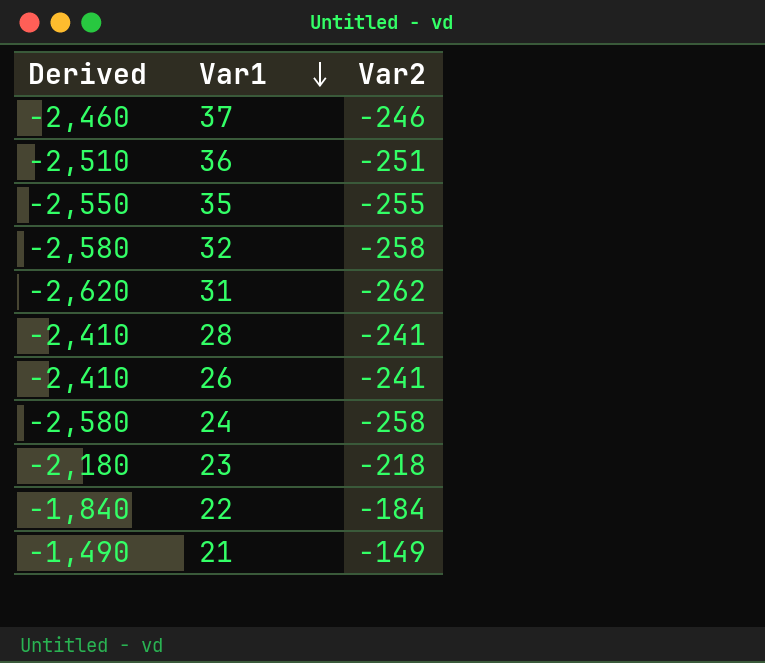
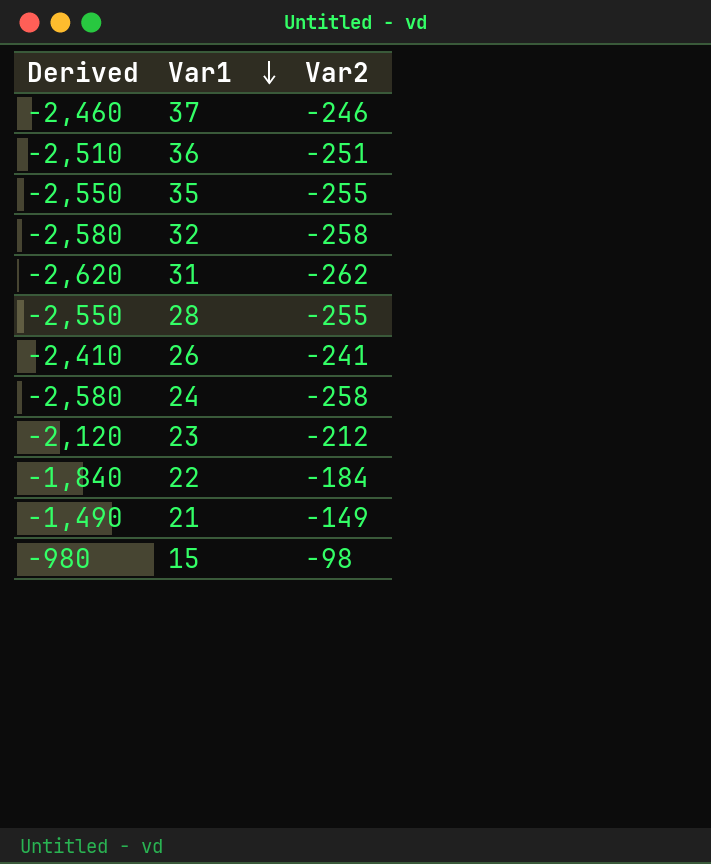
28 | Derived: -2,410 -> -2,550
28 | Var2: -241 -> -255
23 | Derived: -2,180 -> -2,120
23 | Var2: -218 -> -212
row 15: none -> -980 | -98

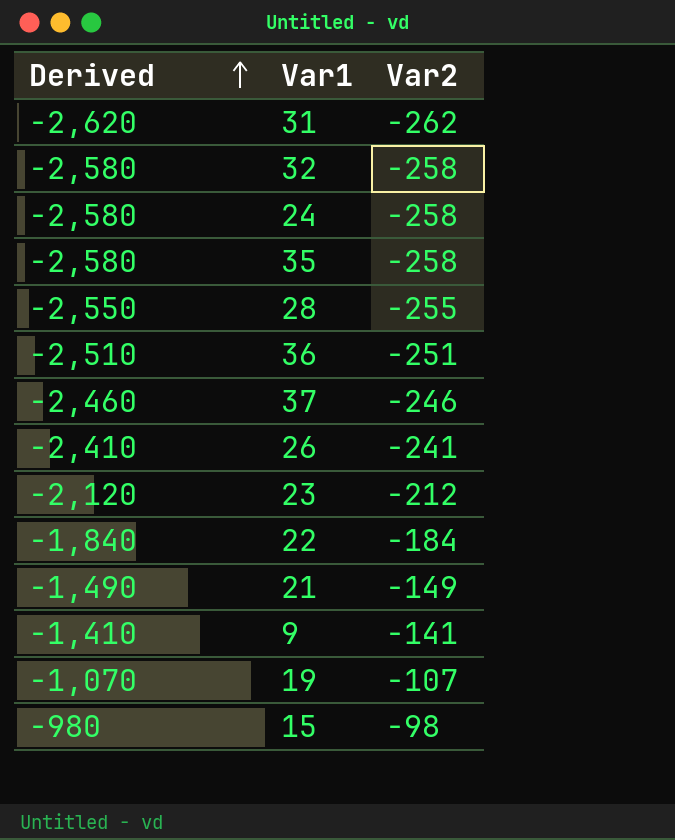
row order: Var1 descending -> Derived ascending
35 | Derived: -2,550 -> -2,580
35 | Var2: -255 -> -258
row 9: none -> -1,410 | -141
row 19: none -> -1,070 | -107

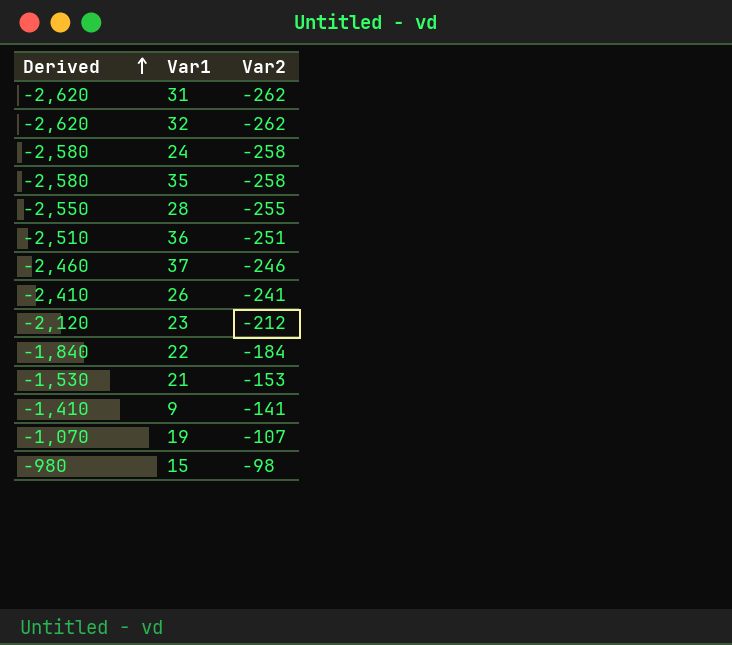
32 | Derived: -2,580 -> -2,620
32 | Var2: -258 -> -262
21 | Derived: -1,490 -> -1,530
21 | Var2: -149 -> -153

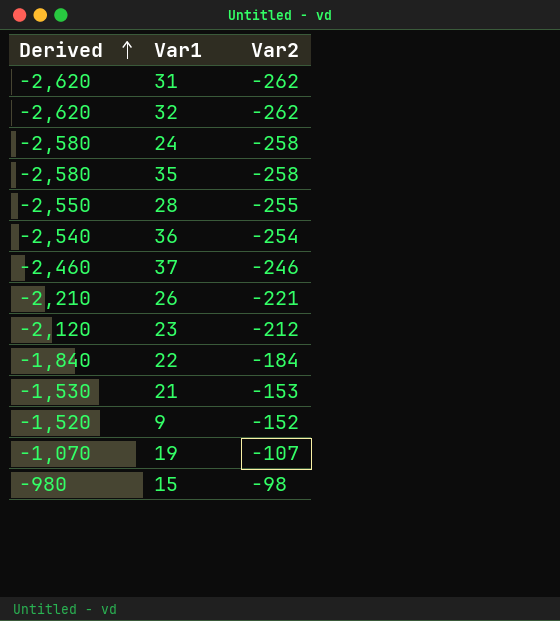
36 | Derived: -2,510 -> -2,540
36 | Var2: -251 -> -254
26 | Derived: -2,410 -> -2,210
26 | Var2: -241 -> -221
9 | Derived: -1,410 -> -1,520
9 | Var2: -141 -> -152

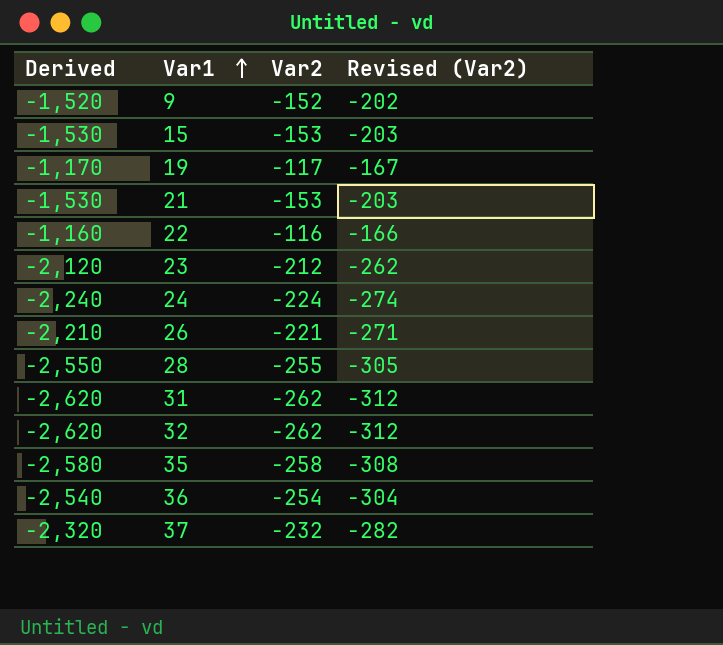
row order: Derived ascending -> Var1 ascending
column Revised (Var2) | formula: none -> [Var2] - 50
15 | Derived: -980 -> -1,530
15 | Var2: -98 -> -153
19 | Derived: -1,070 -> -1,170
19 | Var2: -107 -> -117
22 | Derived: -1,840 -> -1,160
22 | Var2: -184 -> -116
24 | Derived: -2,580 -> -2,240
24 | Var2: -258 -> -224
37 | Derived: -2,460 -> -2,320
37 | Var2: -246 -> -232

